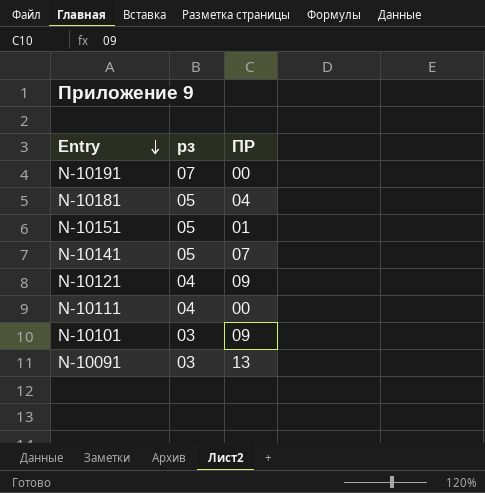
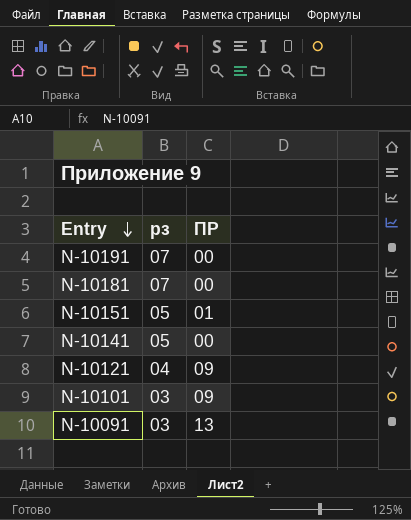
row N-10111: 04 | 00 -> none
N-10181 | рз: 05 -> 07
N-10181 | ПР: 04 -> 00
N-10141 | ПР: 07 -> 00

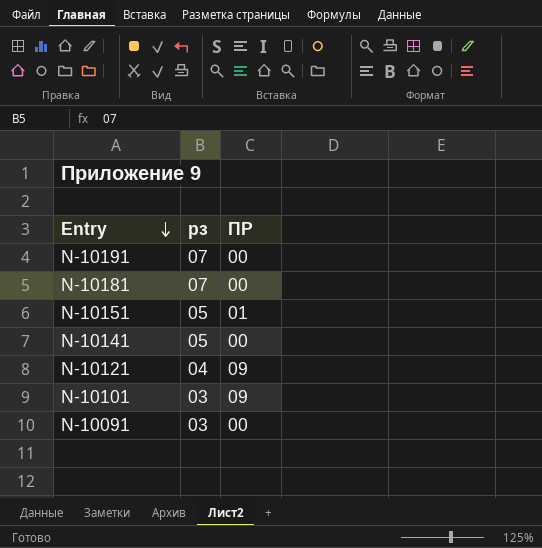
N-10091 | ПР: 13 -> 00

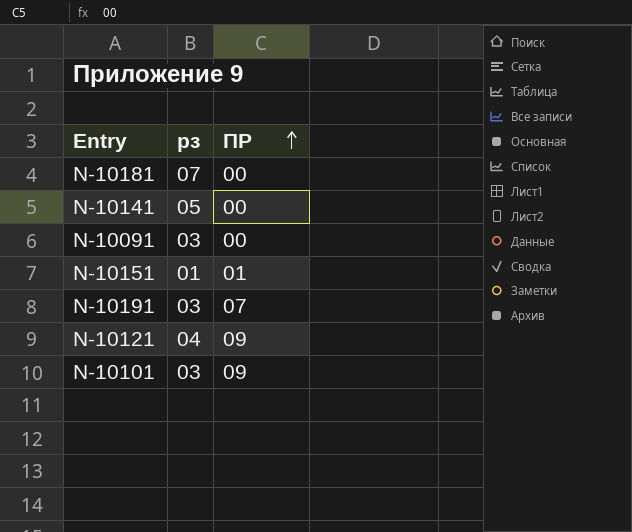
row order: Entry descending -> ПР ascending
N-10151 | рз: 05 -> 01
N-10191 | рз: 07 -> 03
N-10191 | ПР: 00 -> 07

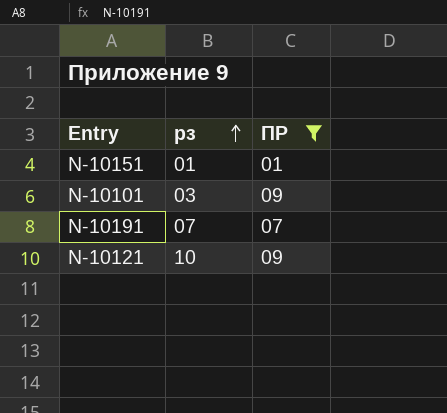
filter: none -> ПР != 00
row order: ПР ascending -> рз ascending
N-10191 | рз: 03 -> 07
N-10121 | рз: 04 -> 10

